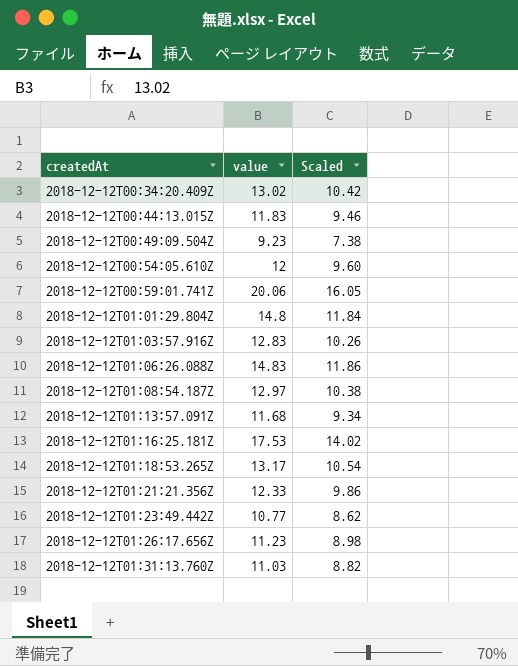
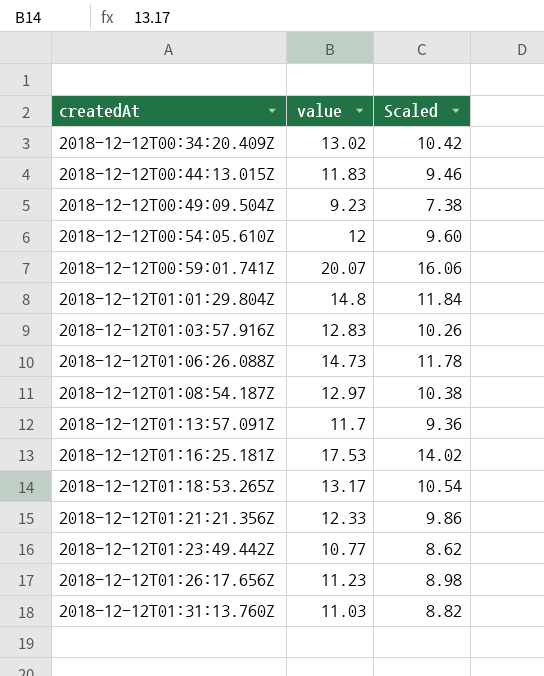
2018-12-12T00:59:01.741Z | value: 20.06 -> 20.07
2018-12-12T00:59:01.741Z | Scaled: 16.05 -> 16.06
2018-12-12T01:06:26.088Z | value: 14.83 -> 14.73
2018-12-12T01:06:26.088Z | Scaled: 11.86 -> 11.78
2018-12-12T01:13:57.091Z | value: 11.68 -> 11.7
2018-12-12T01:13:57.091Z | Scaled: 9.34 -> 9.36

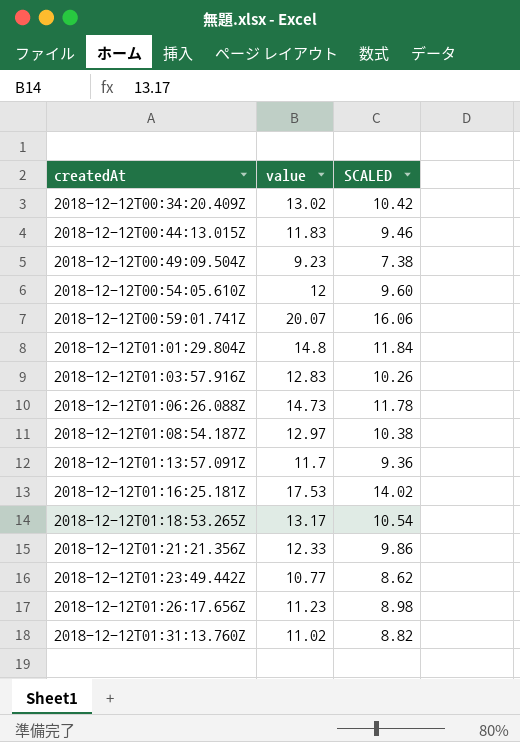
column name: Scaled -> SCALED
2018-12-12T01:31:13.760Z | value: 11.03 -> 11.02

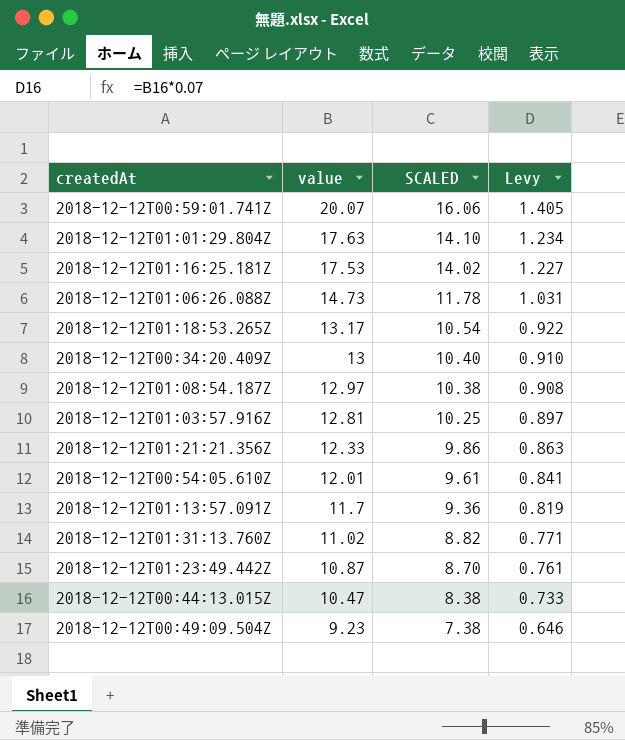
row order: createdAt ascending -> value descending
column Levy | formula: none -> [value] * 0.07
row 2018-12-12T01:26:17.656Z: 11.23 | 8.98 -> none
2018-12-12T01:01:29.804Z | value: 14.8 -> 17.63
2018-12-12T01:01:29.804Z | SCALED: 11.84 -> 14.10
2018-12-12T00:34:20.409Z | value: 13.02 -> 13
2018-12-12T00:34:20.409Z | SCALED: 10.42 -> 10.40
2018-12-12T01:03:57.916Z | value: 12.83 -> 12.81
2018-12-12T01:03:57.916Z | SCALED: 10.26 -> 10.25
2018-12-12T00:54:05.610Z | value: 12 -> 12.01
2018-12-12T00:54:05.610Z | SCALED: 9.60 -> 9.61
2018-12-12T01:23:49.442Z | value: 10.77 -> 10.87
2018-12-12T01:23:49.442Z | SCALED: 8.62 -> 8.70
2018-12-12T00:44:13.015Z | value: 11.83 -> 10.47
2018-12-12T00:44:13.015Z | SCALED: 9.46 -> 8.38

